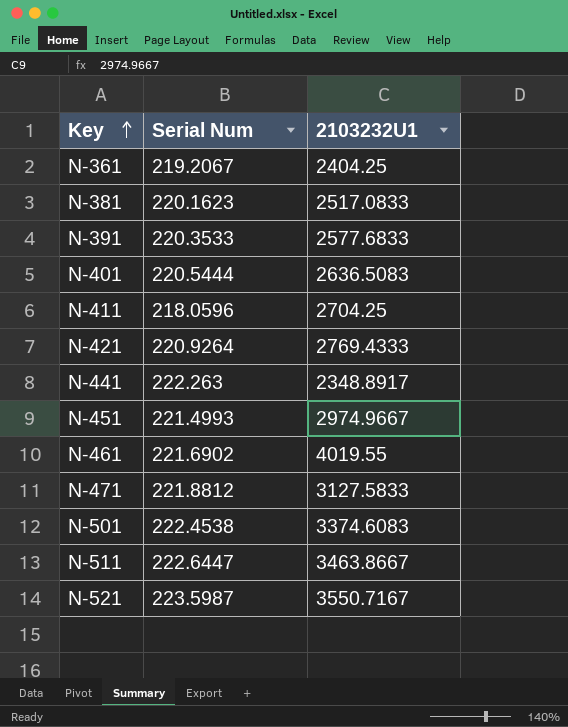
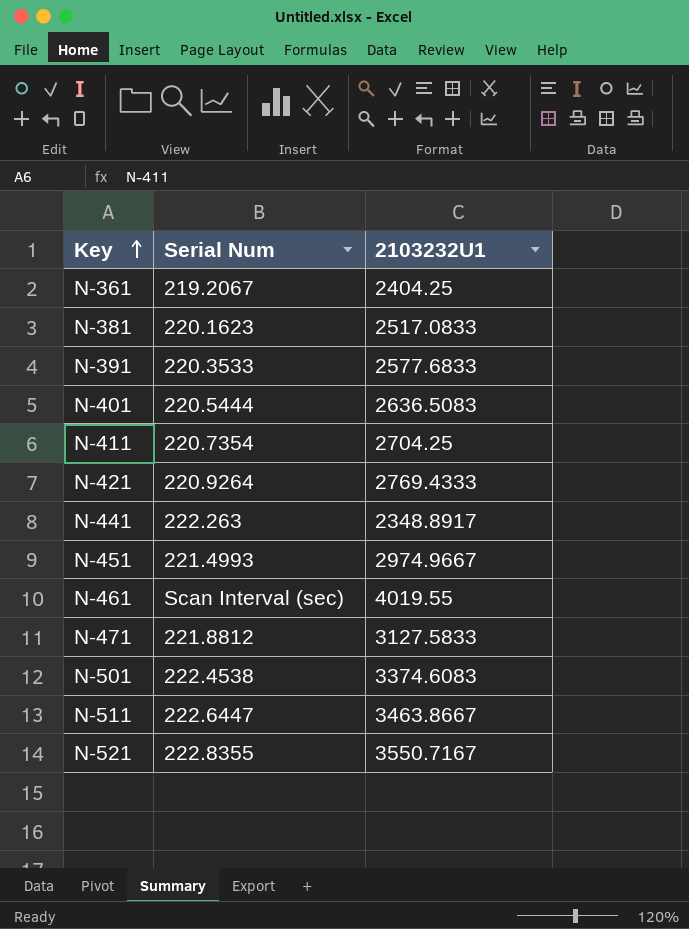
N-411 | Serial Num: 218.0596 -> 220.7354
N-461 | Serial Num: 221.6902 -> Scan Interval (sec)
N-521 | Serial Num: 223.5987 -> 222.8355

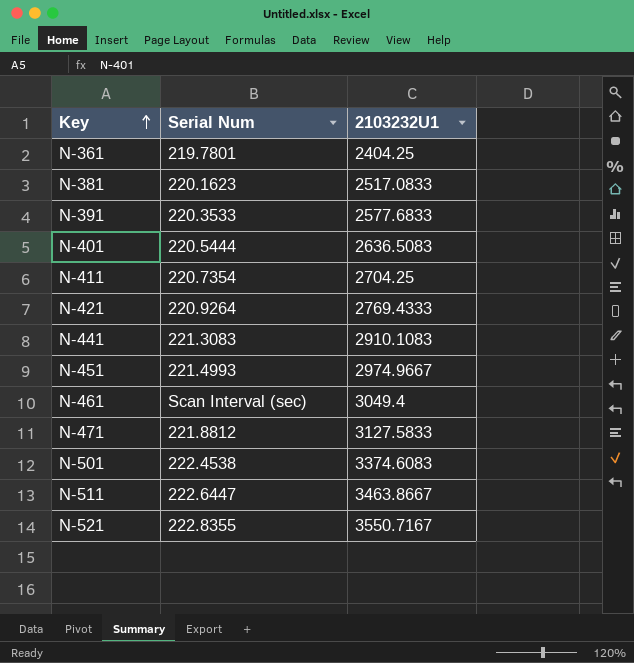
N-361 | Serial Num: 219.2067 -> 219.7801
N-441 | Serial Num: 222.263 -> 221.3083
N-441 | 2103232U1: 2348.8917 -> 2910.1083
N-461 | 2103232U1: 4019.55 -> 3049.4

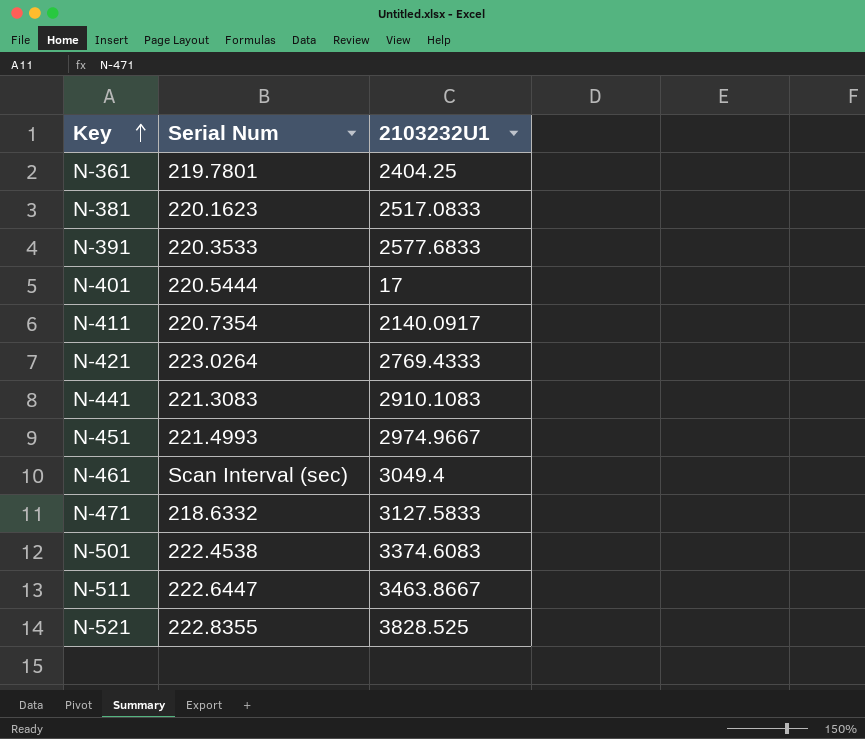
N-401 | 2103232U1: 2636.5083 -> 17
N-411 | 2103232U1: 2704.25 -> 2140.0917
N-421 | Serial Num: 220.9264 -> 223.0264
N-471 | Serial Num: 221.8812 -> 218.6332
N-521 | 2103232U1: 3550.7167 -> 3828.525

